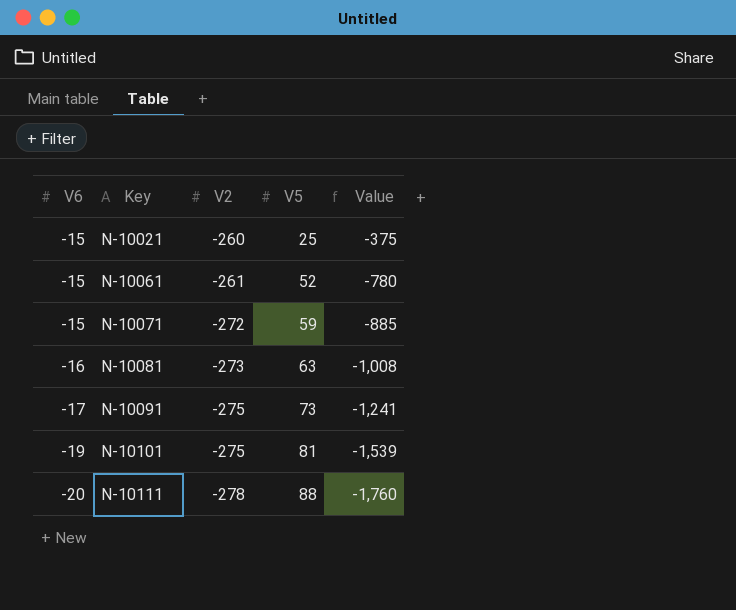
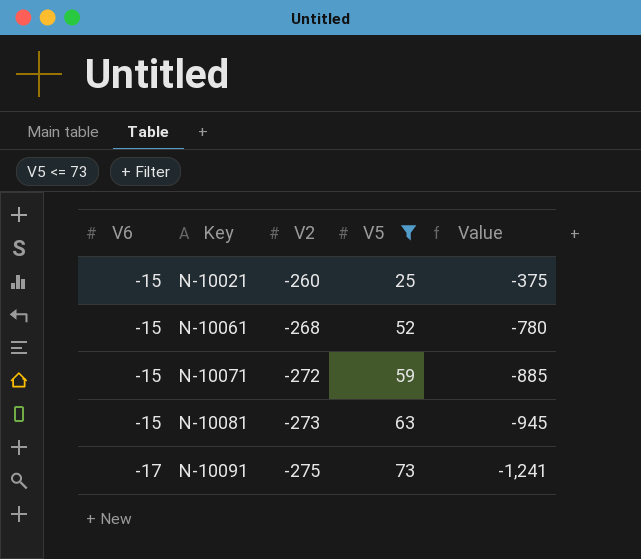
filter: none -> V5 <= 73
N-10061 | V2: -261 -> -268
N-10081 | V6: -16 -> -15
N-10081 | Value: -1,008 -> -945

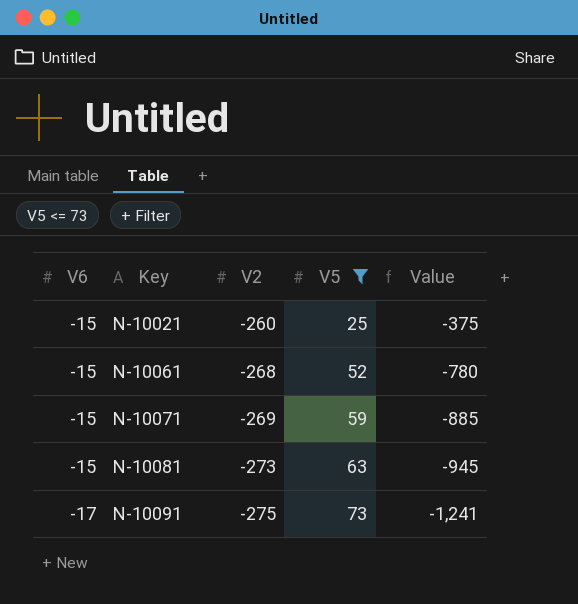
N-10071 | V2: -272 -> -269

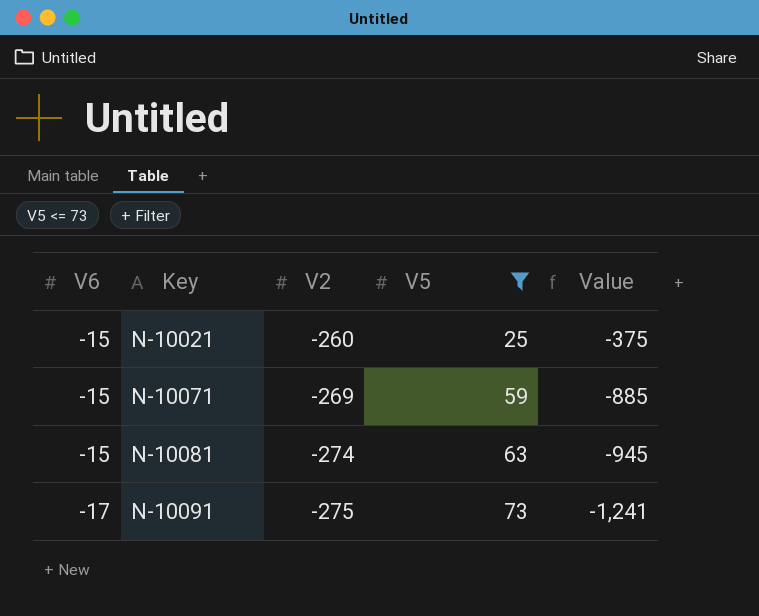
row N-10061: -15 | -268 | 52 | -780 -> none
N-10081 | V2: -273 -> -274

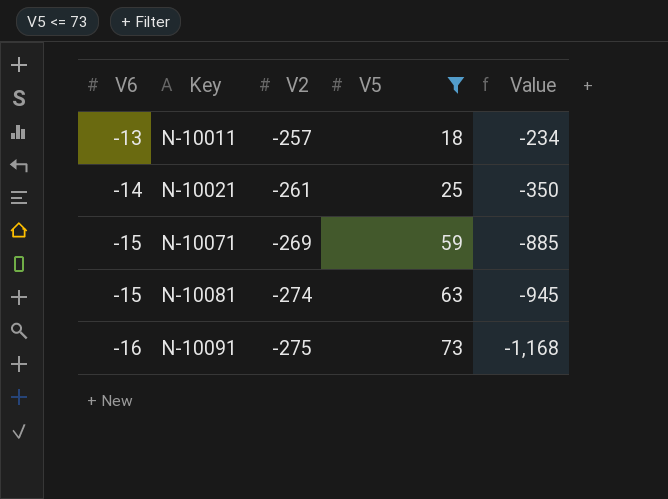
row N-10011: none -> -13 | -257 | 18 | -234
N-10021 | V6: -15 -> -14
N-10021 | V2: -260 -> -261
N-10021 | Value: -375 -> -350
N-10091 | V6: -17 -> -16
N-10091 | Value: -1,241 -> -1,168

